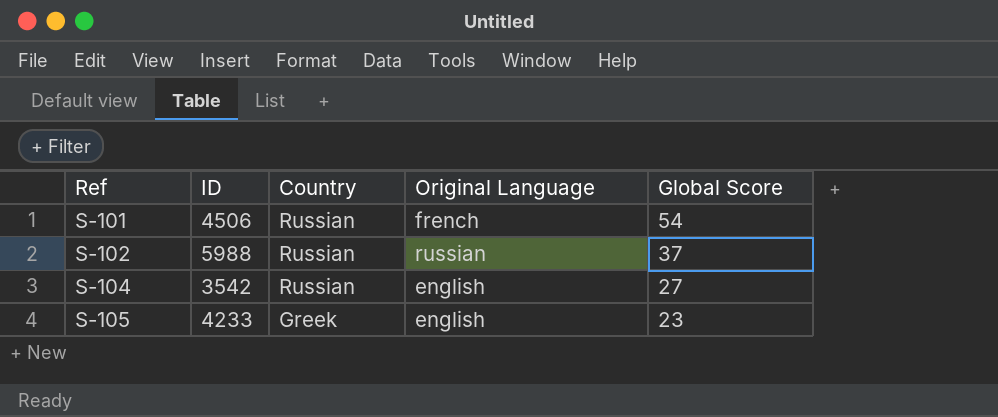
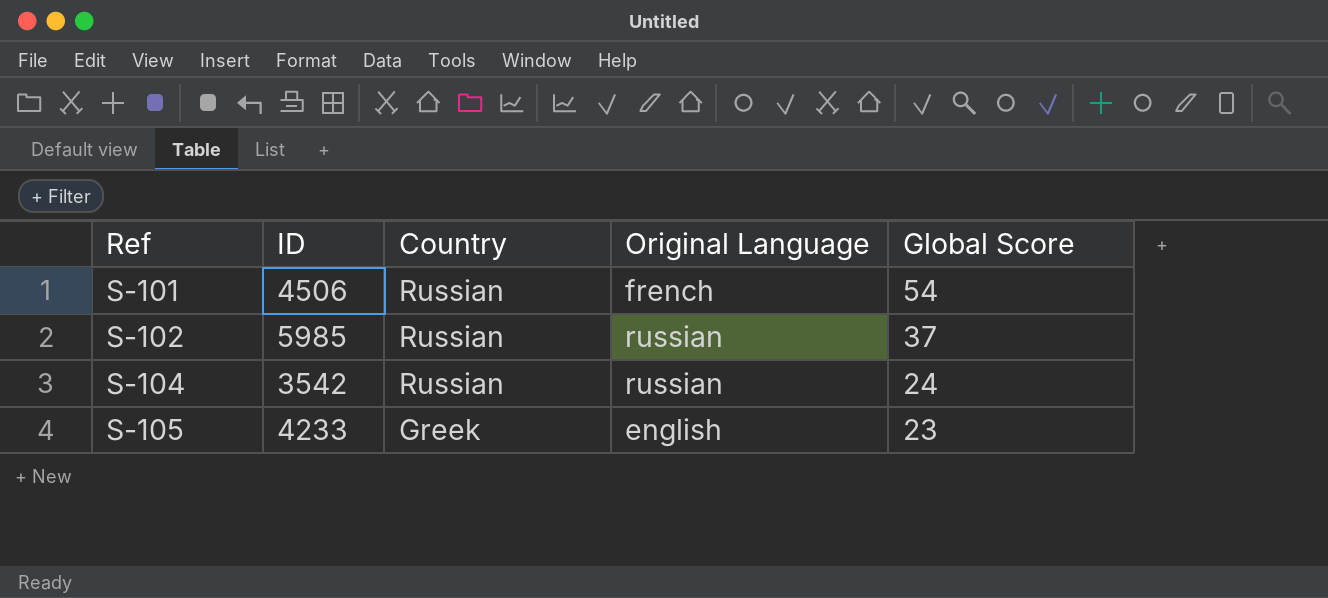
S-102 | ID: 5988 -> 5985
S-104 | Original Language: english -> russian
S-104 | Global Score: 27 -> 24

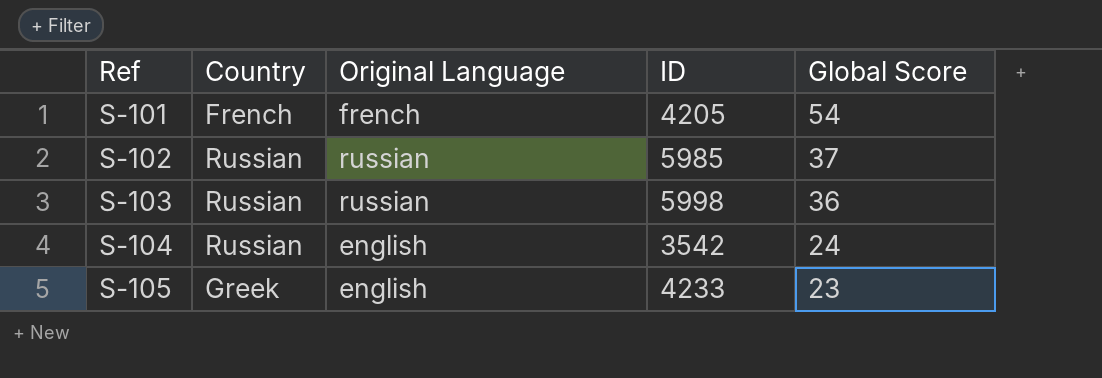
column ID | position: 2 -> 4
S-101 | Country: Russian -> French
S-101 | ID: 4506 -> 4205
row S-103: none -> Russian | russian | 5998 | 36
S-104 | Original Language: russian -> english

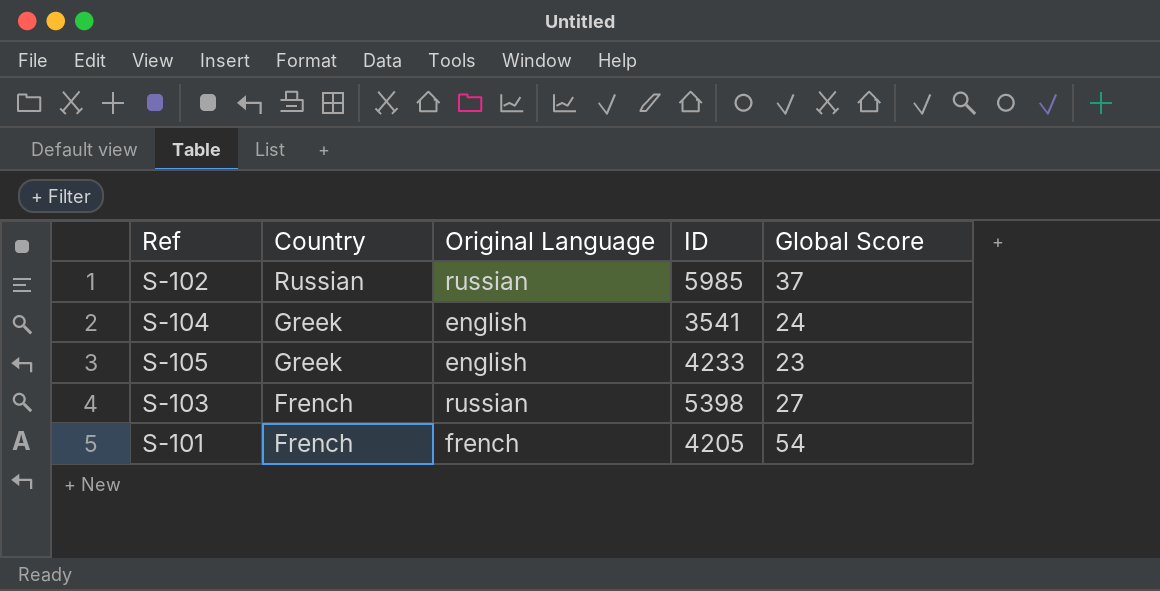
row order: Ref ascending -> Country descending
S-104 | Country: Russian -> Greek
S-104 | ID: 3542 -> 3541
S-103 | Country: Russian -> French
S-103 | ID: 5998 -> 5398
S-103 | Global Score: 36 -> 27

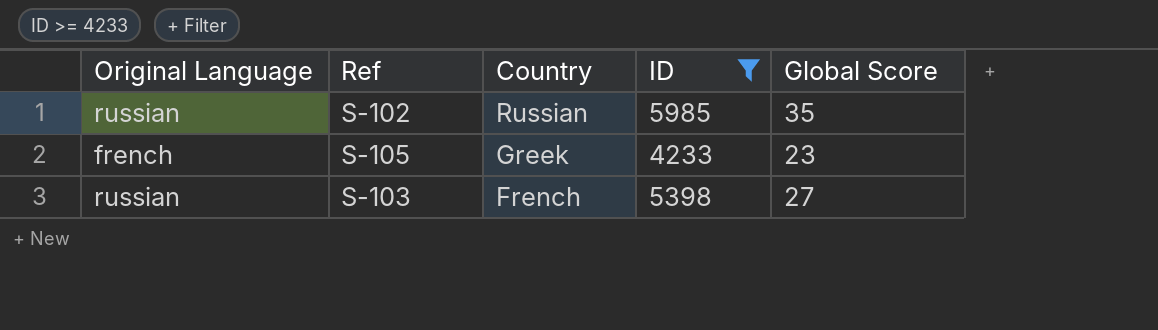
filter: none -> ID >= 4233
column Original Language | position: 3 -> 1
S-102 | Global Score: 37 -> 35
S-105 | Original Language: english -> french

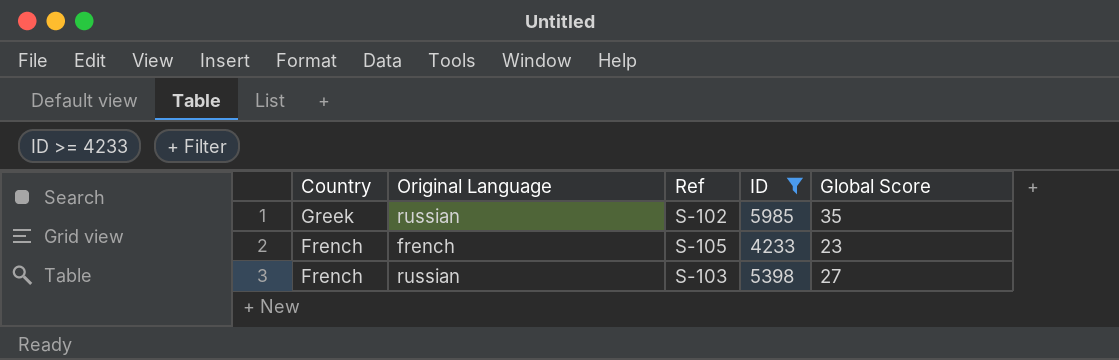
column Country | position: 3 -> 1
S-102 | Country: Russian -> Greek
S-105 | Country: Greek -> French

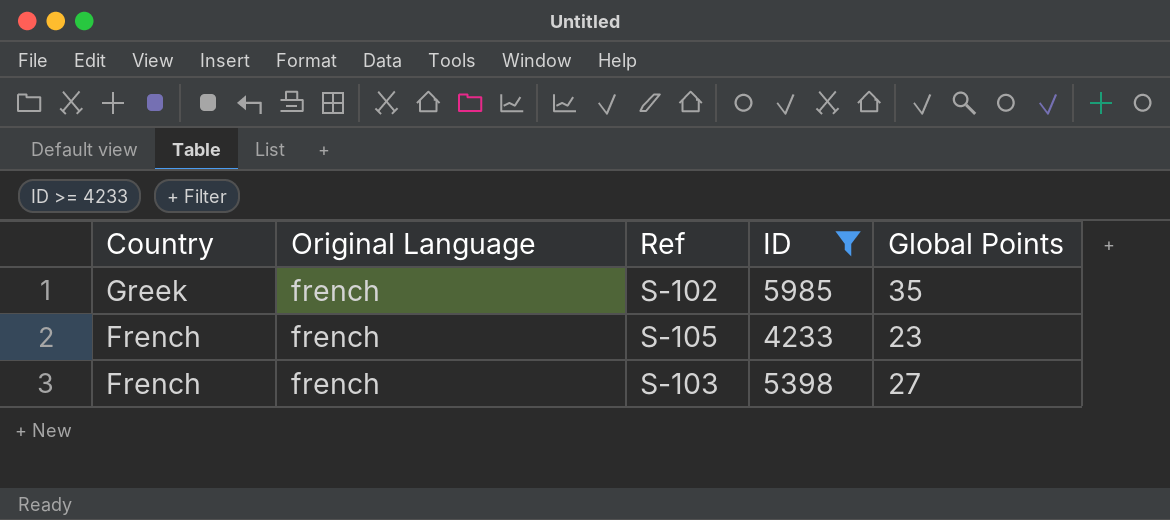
column name: Global Score -> Global Points
S-102 | Original Language: russian -> french
S-103 | Original Language: russian -> french

